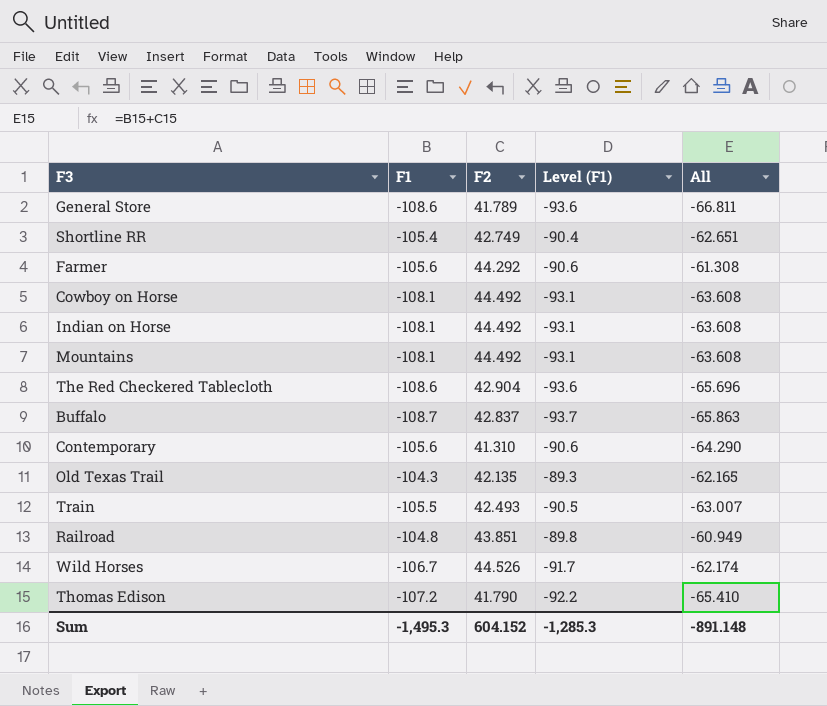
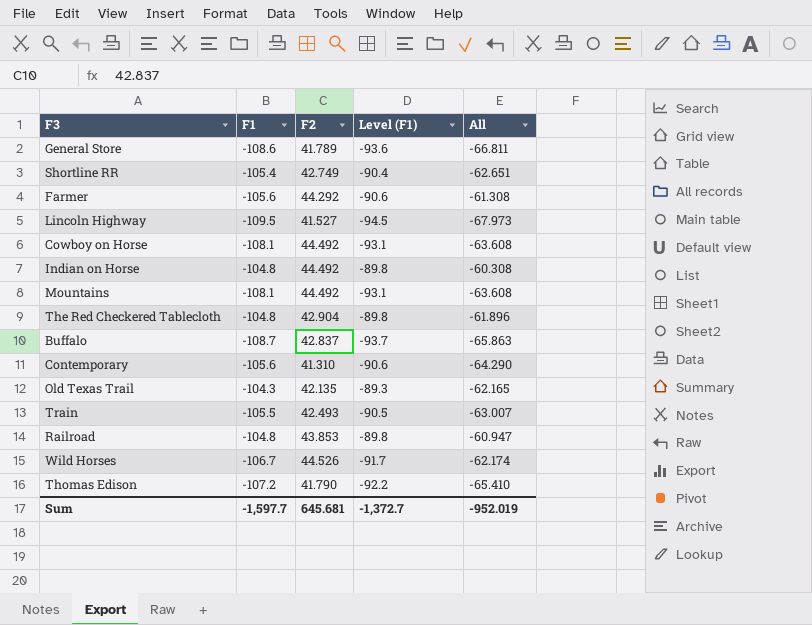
row Lincoln Highway: none -> -109.5 | 41.527 | -94.5 | -67.973
Indian on Horse | F1: -108.1 -> -104.8
Indian on Horse | Level (F1): -93.1 -> -89.8
Indian on Horse | All: -63.608 -> -60.308
The Red Checkered Tablecloth | F1: -108.6 -> -104.8
The Red Checkered Tablecloth | Level (F1): -93.6 -> -89.8
The Red Checkered Tablecloth | All: -65.696 -> -61.896
Railroad | F2: 43.851 -> 43.853
Railroad | All: -60.949 -> -60.947
Sum | F1: -1,495.3 -> -1,597.7
Sum | F2: 604.152 -> 645.681
Sum | Level (F1): -1,285.3 -> -1,372.7
Sum | All: -891.148 -> -952.019

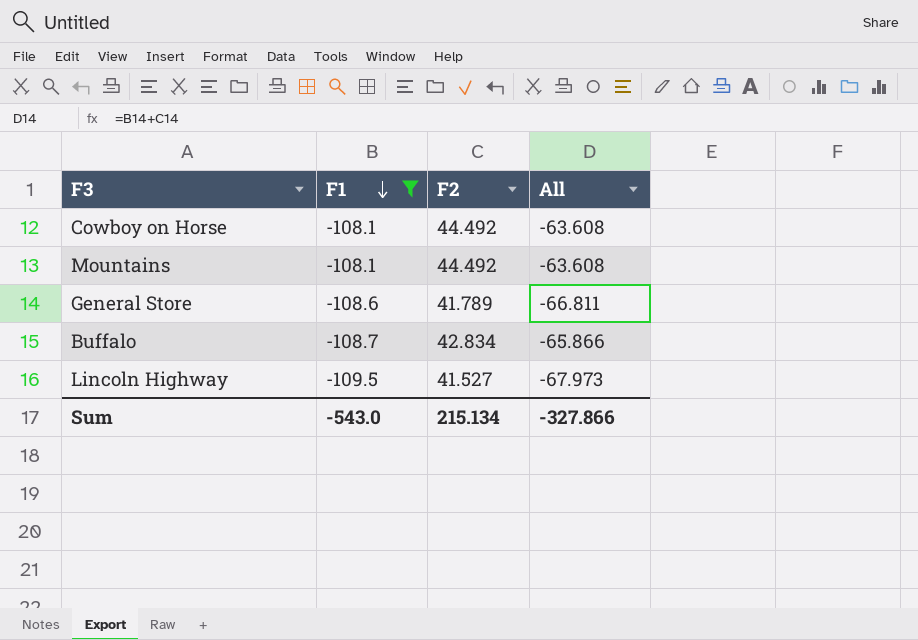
filter: none -> F1 <= -108.1
row order: none -> F1 descending
column Level (F1) | formula: [F1] + 15 -> none
Buffalo | F2: 42.837 -> 42.834
Buffalo | All: -65.863 -> -65.866
Sum | F1: -1,597.7 -> -543.0
Sum | F2: 645.681 -> 215.134
Sum | All: -952.019 -> -327.866

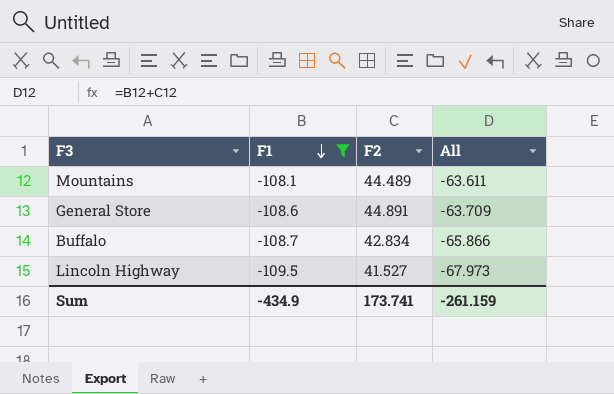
row Cowboy on Horse: -108.1 | 44.492 | -63.608 -> none
Mountains | F2: 44.492 -> 44.489
Mountains | All: -63.608 -> -63.611
General Store | F2: 41.789 -> 44.891
General Store | All: -66.811 -> -63.709
Sum | F1: -543.0 -> -434.9
Sum | F2: 215.134 -> 173.741
Sum | All: -327.866 -> -261.159

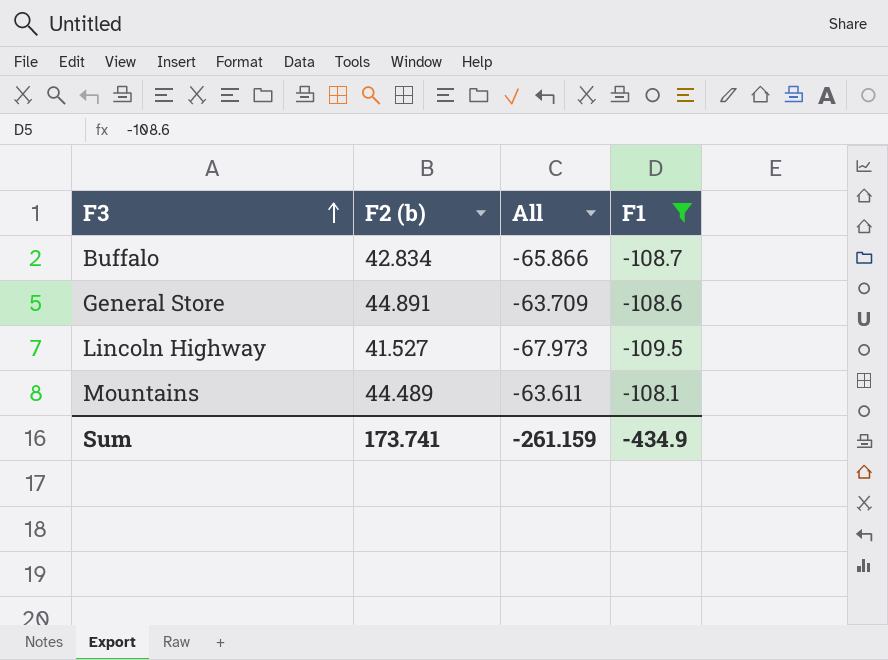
row order: F1 descending -> F3 ascending
column name: F2 -> F2 (b)
column F1 | position: 2 -> 4

